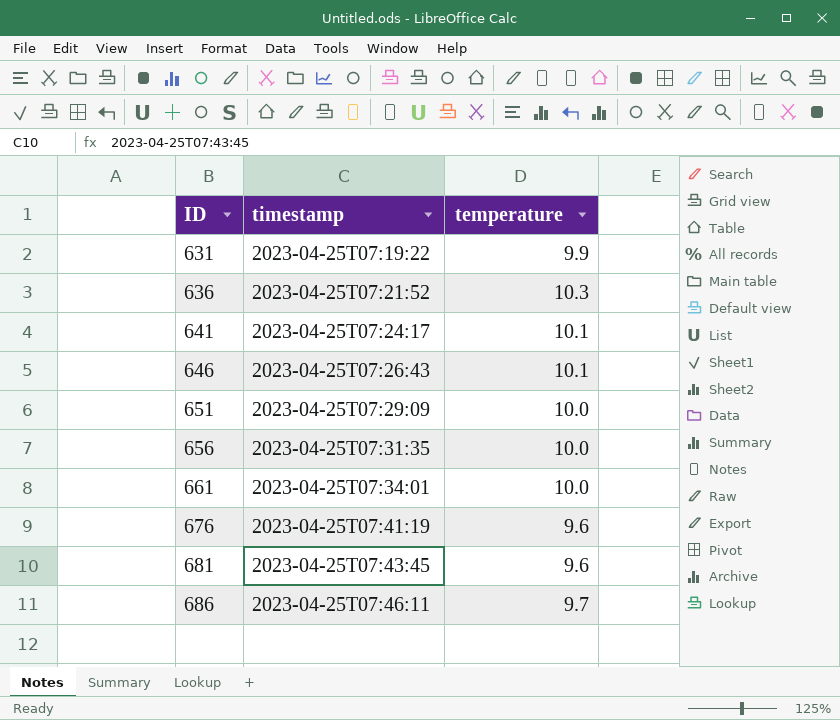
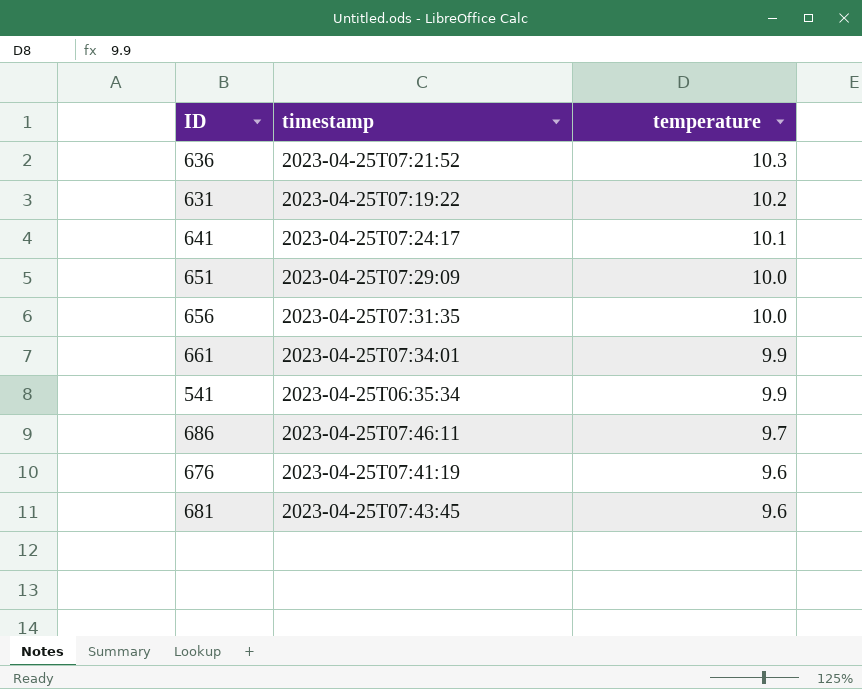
row order: ID ascending -> temperature descending
row 646: 2023-04-25T07:26:43 | 10.1 -> none
631 | temperature: 9.9 -> 10.2
661 | temperature: 10.0 -> 9.9
row 541: none -> 2023-04-25T06:35:34 | 9.9

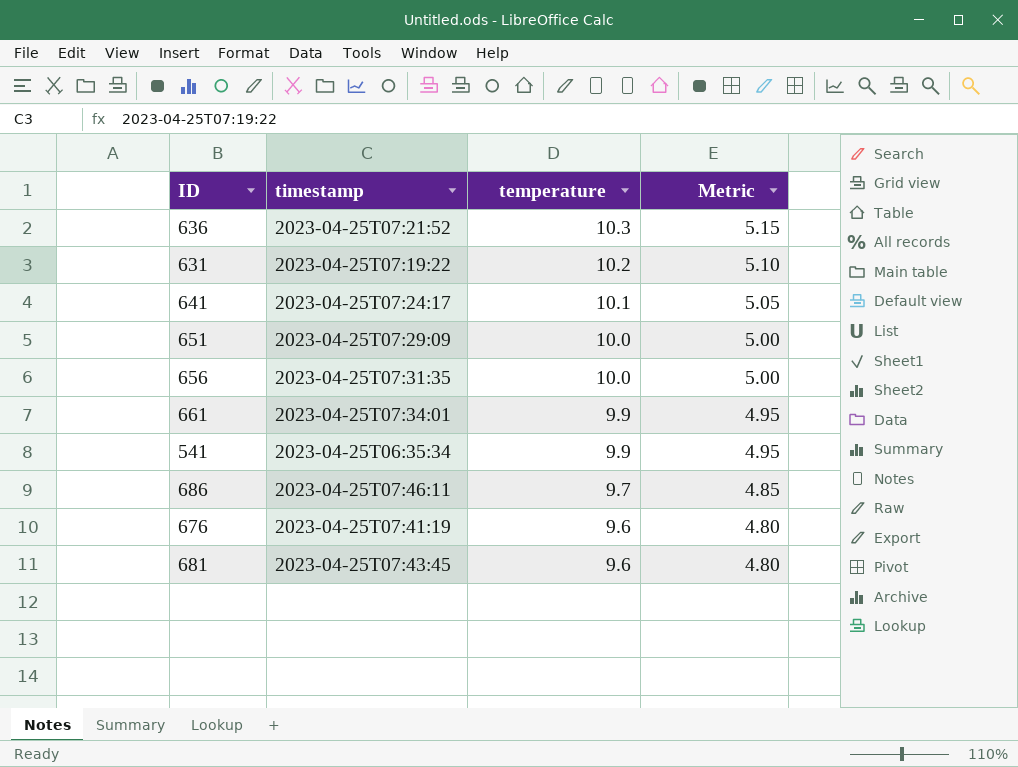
column Metric | formula: none -> [temperature] * 0.5

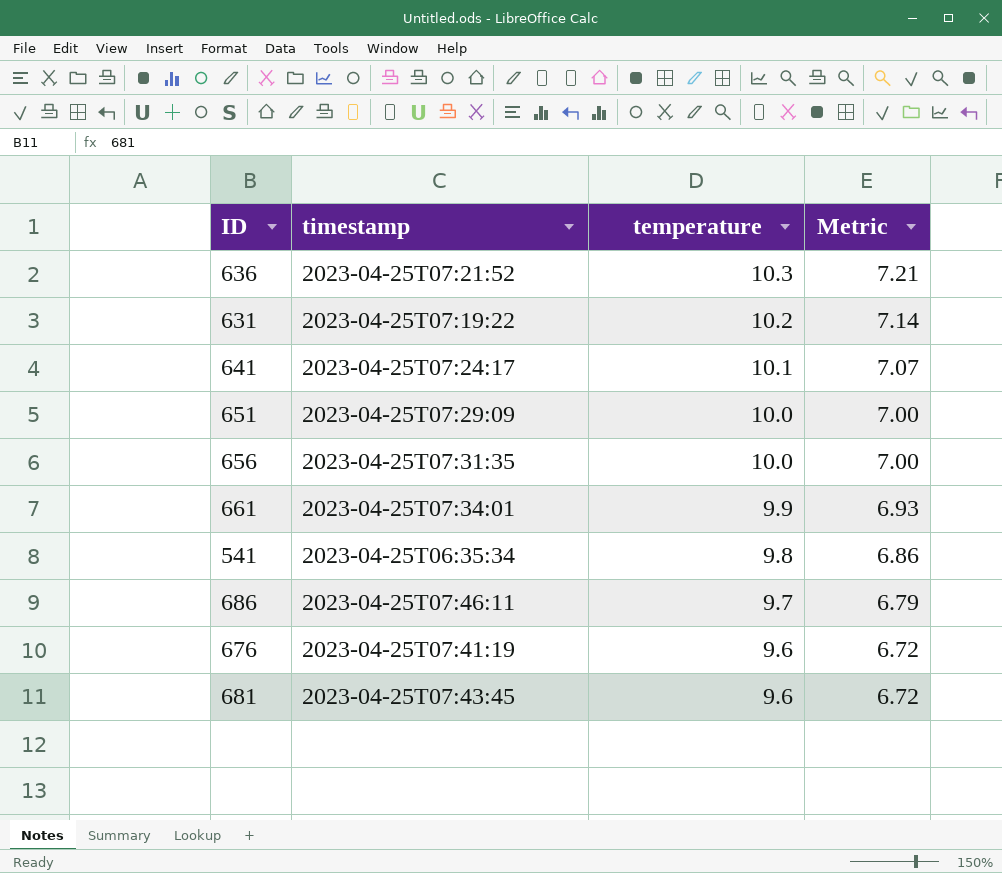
column Metric | formula: [temperature] * 0.5 -> [temperature] * 0.7
541 | temperature: 9.9 -> 9.8

